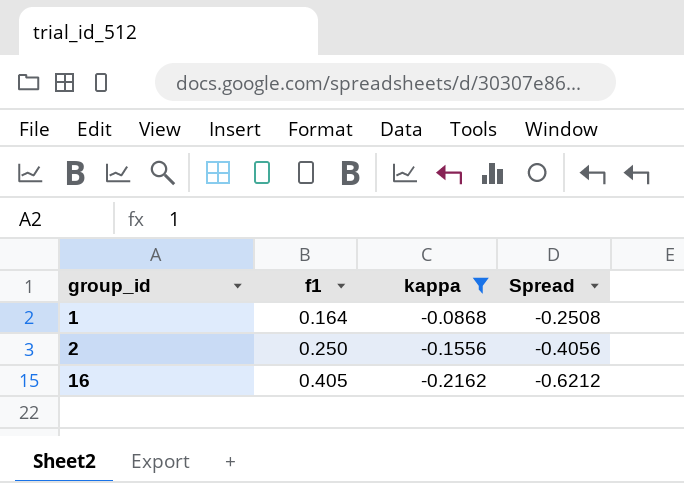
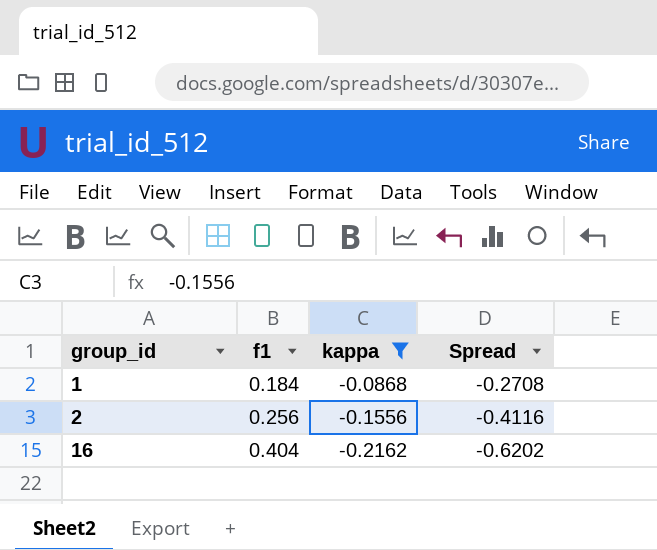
1 | f1: 0.164 -> 0.184
1 | Spread: -0.2508 -> -0.2708
2 | f1: 0.250 -> 0.256
2 | Spread: -0.4056 -> -0.4116
16 | f1: 0.405 -> 0.404
16 | Spread: -0.6212 -> -0.6202

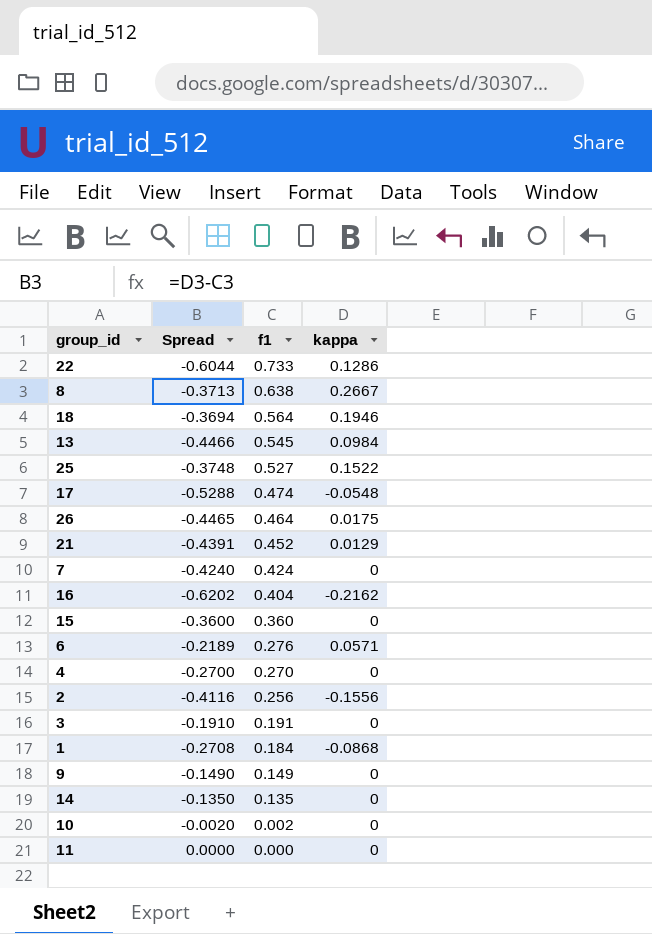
filter: kappa <= -0.0868 -> none
row order: group_id ascending -> f1 descending
column Spread | position: 4 -> 2

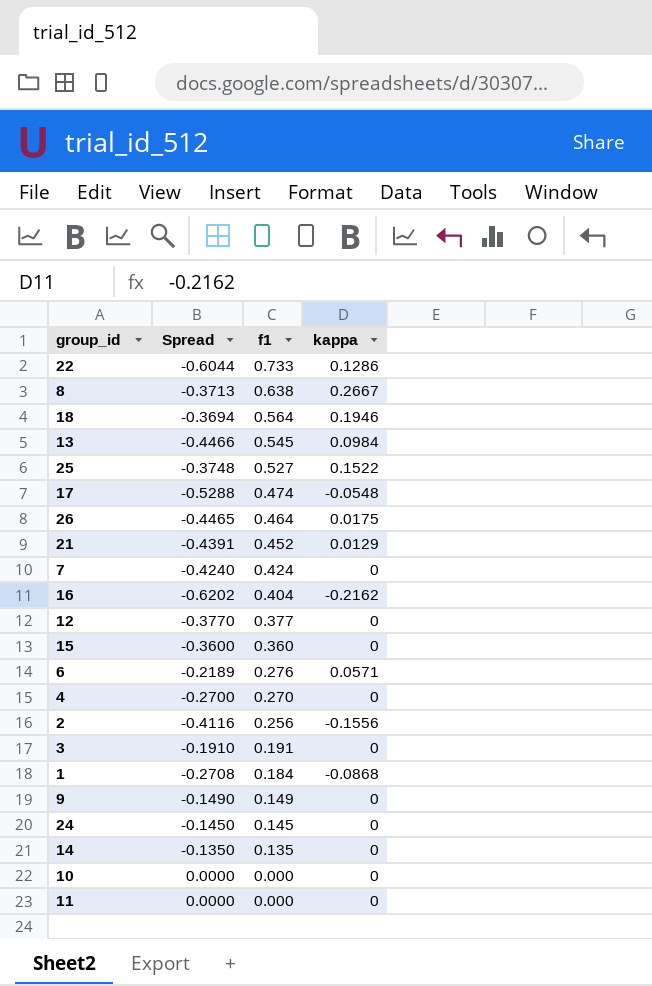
row 12: none -> -0.3770 | 0.377 | 0
row 24: none -> -0.1450 | 0.145 | 0
10 | Spread: -0.0020 -> 0.0000
10 | f1: 0.002 -> 0.000

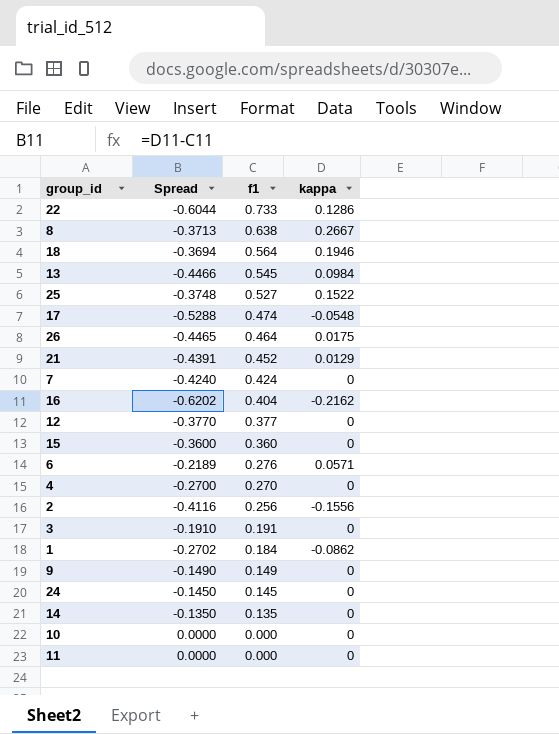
1 | Spread: -0.2708 -> -0.2702
1 | kappa: -0.0868 -> -0.0862

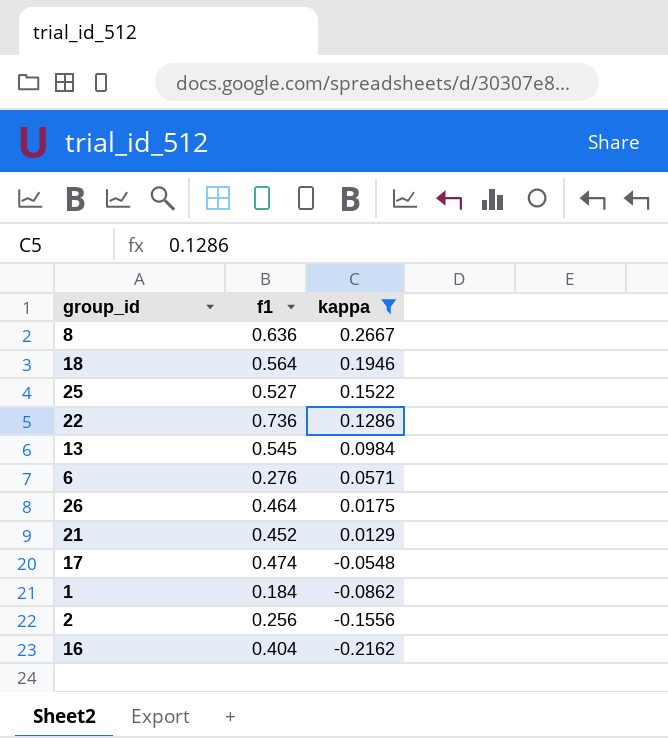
filter: none -> kappa != 0
row order: f1 descending -> kappa descending
column Spread | formula: [kappa] - [f1] -> none
8 | f1: 0.638 -> 0.636
22 | f1: 0.733 -> 0.736

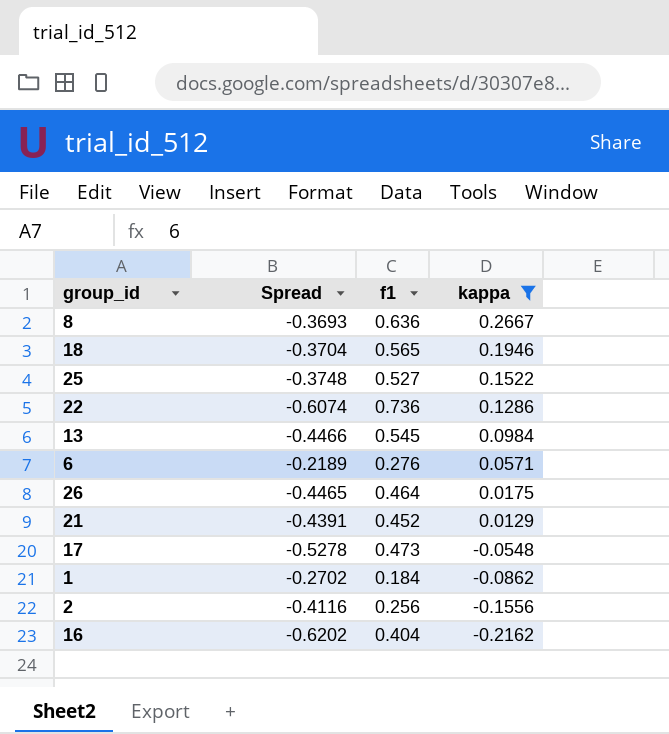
column Spread | formula: none -> [kappa] - [f1]
18 | f1: 0.564 -> 0.565
17 | f1: 0.474 -> 0.473

